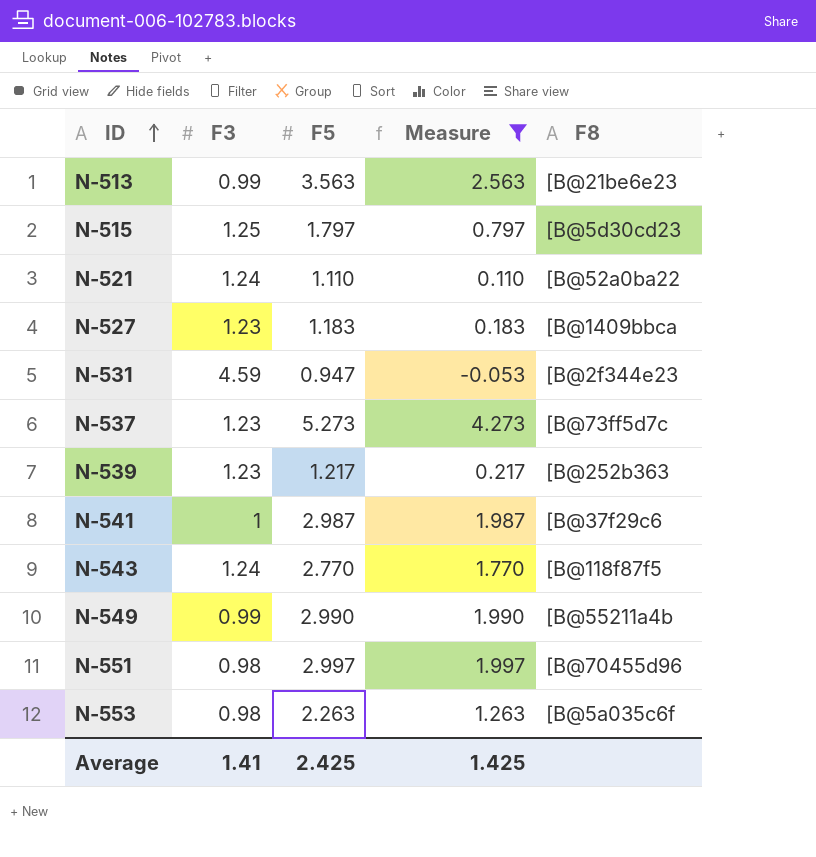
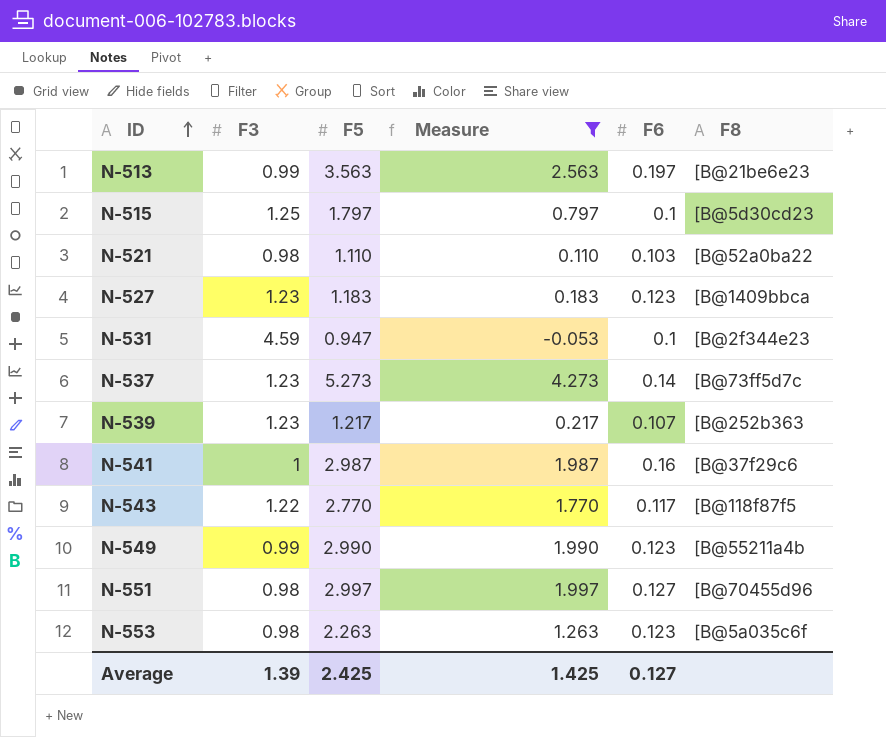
column F6 | position: none -> 5
N-521 | F3: 1.24 -> 0.98
N-543 | F3: 1.24 -> 1.22
Average | F3: 1.41 -> 1.39

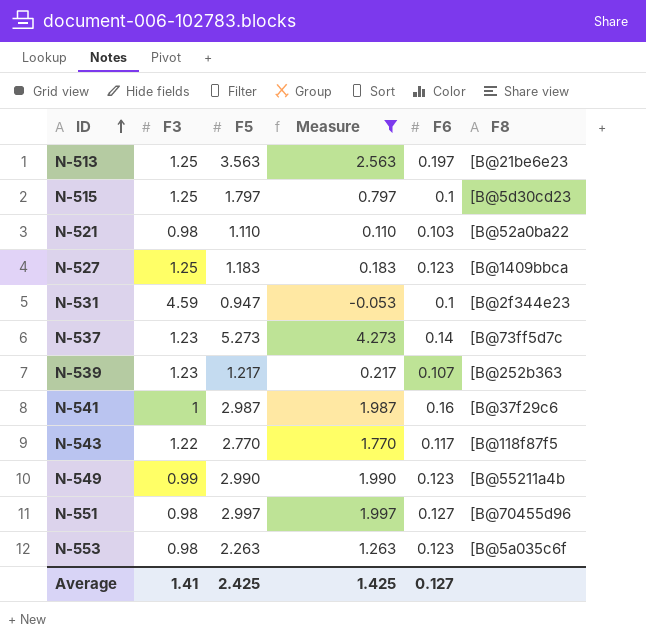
N-513 | F3: 0.99 -> 1.25
N-527 | F3: 1.23 -> 1.25
Average | F3: 1.39 -> 1.41

